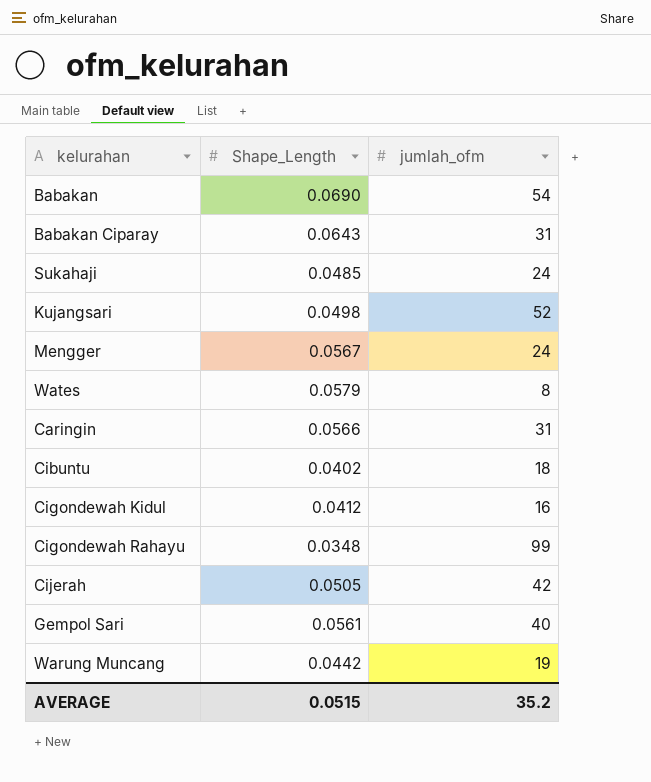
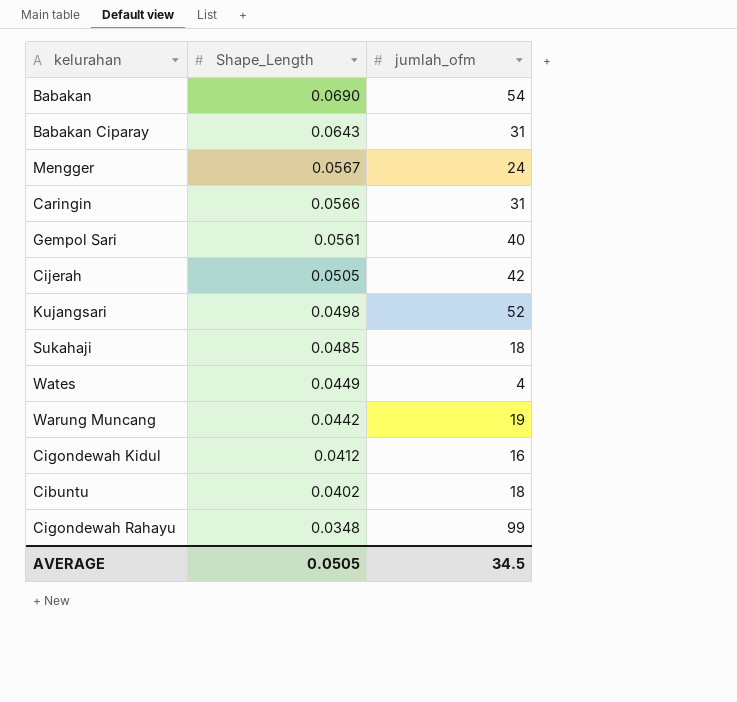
row order: none -> Shape_Length descending
Sukahaji | jumlah_ofm: 24 -> 18
Wates | Shape_Length: 0.0579 -> 0.0449
Wates | jumlah_ofm: 8 -> 4
AVERAGE | Shape_Length: 0.0515 -> 0.0505
AVERAGE | jumlah_ofm: 35.2 -> 34.5

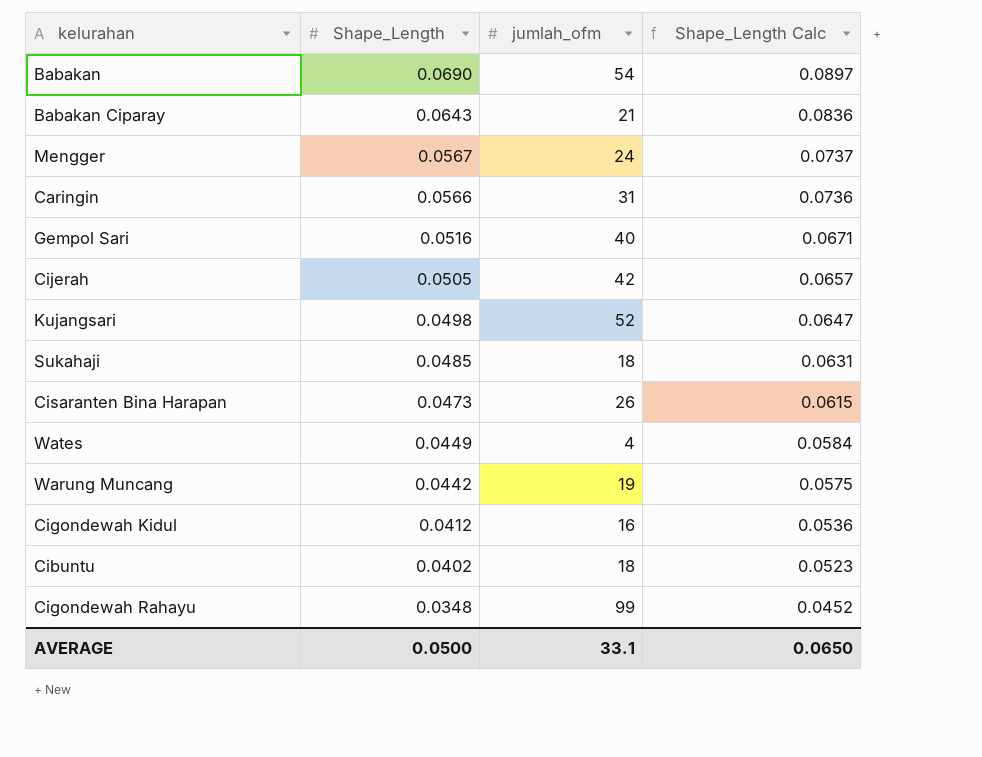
column Shape_Length Calc | formula: none -> [Shape_Length] * 1.3
Babakan Ciparay | jumlah_ofm: 31 -> 21
Gempol Sari | Shape_Length: 0.0561 -> 0.0516
row Cisaranten Bina Harapan: none -> 0.0473 | 26 | 0.0615
AVERAGE | Shape_Length: 0.0505 -> 0.0500
AVERAGE | jumlah_ofm: 34.5 -> 33.1

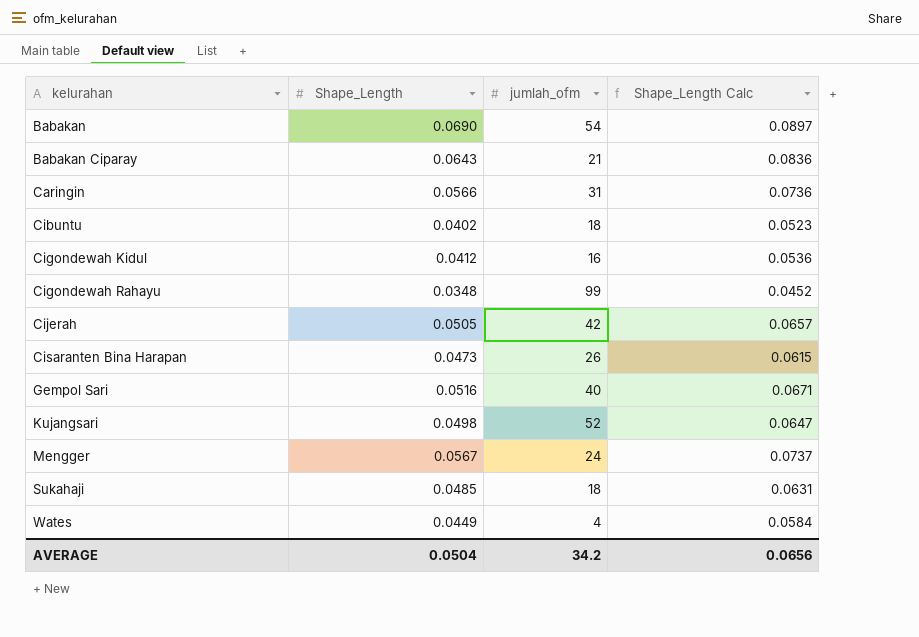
row order: Shape_Length descending -> kelurahan ascending
row Warung Muncang: 0.0442 | 19 | 0.0575 -> none
AVERAGE | Shape_Length: 0.0500 -> 0.0504
AVERAGE | jumlah_ofm: 33.1 -> 34.2
AVERAGE | Shape_Length Calc: 0.0650 -> 0.0656

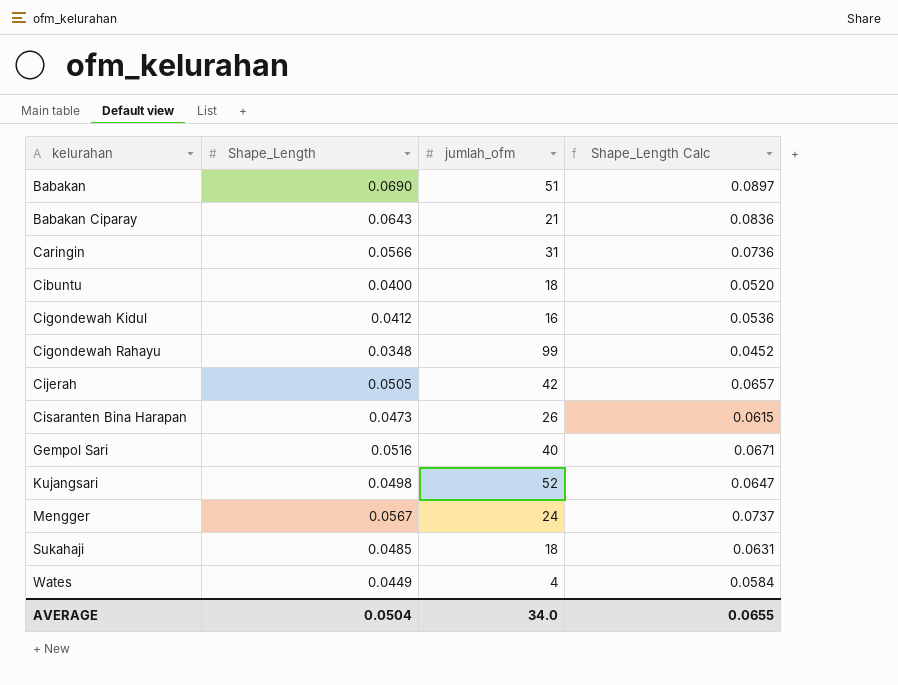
Babakan | jumlah_ofm: 54 -> 51
Cibuntu | Shape_Length: 0.0402 -> 0.0400
Cibuntu | Shape_Length Calc: 0.0523 -> 0.0520
AVERAGE | jumlah_ofm: 34.2 -> 34.0
AVERAGE | Shape_Length Calc: 0.0656 -> 0.0655

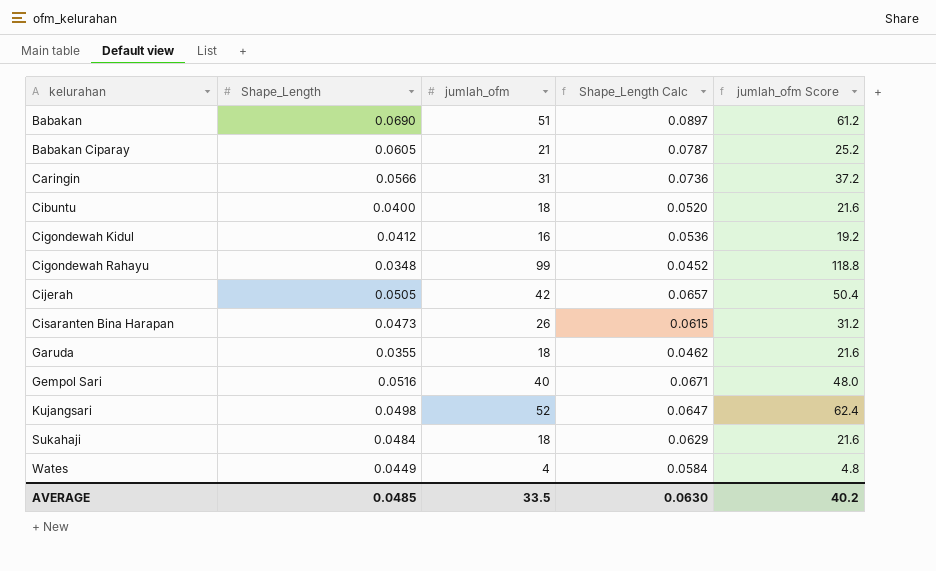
column jumlah_ofm Score | formula: none -> [jumlah_ofm] * 1.2
row Mengger: 0.0567 | 24 | 0.0737 -> none
Babakan Ciparay | Shape_Length: 0.0643 -> 0.0605
Babakan Ciparay | Shape_Length Calc: 0.0836 -> 0.0787
row Garuda: none -> 0.0355 | 18 | 0.0462 | 21.6
Sukahaji | Shape_Length: 0.0485 -> 0.0484
Sukahaji | Shape_Length Calc: 0.0631 -> 0.0629
AVERAGE | Shape_Length: 0.0504 -> 0.0485
AVERAGE | jumlah_ofm: 34.0 -> 33.5
AVERAGE | Shape_Length Calc: 0.0655 -> 0.0630

